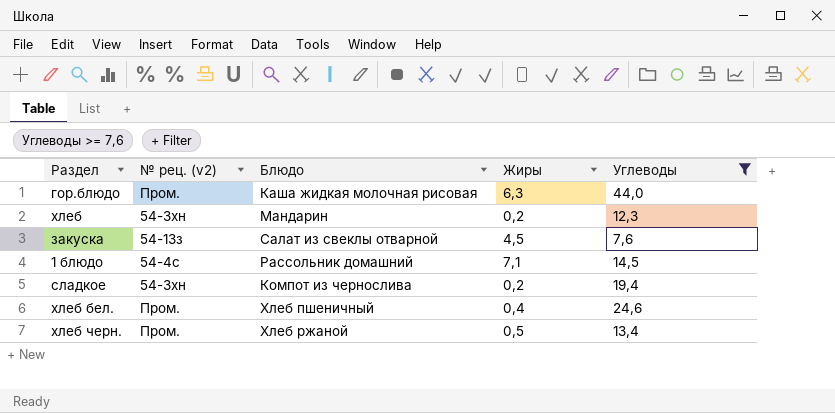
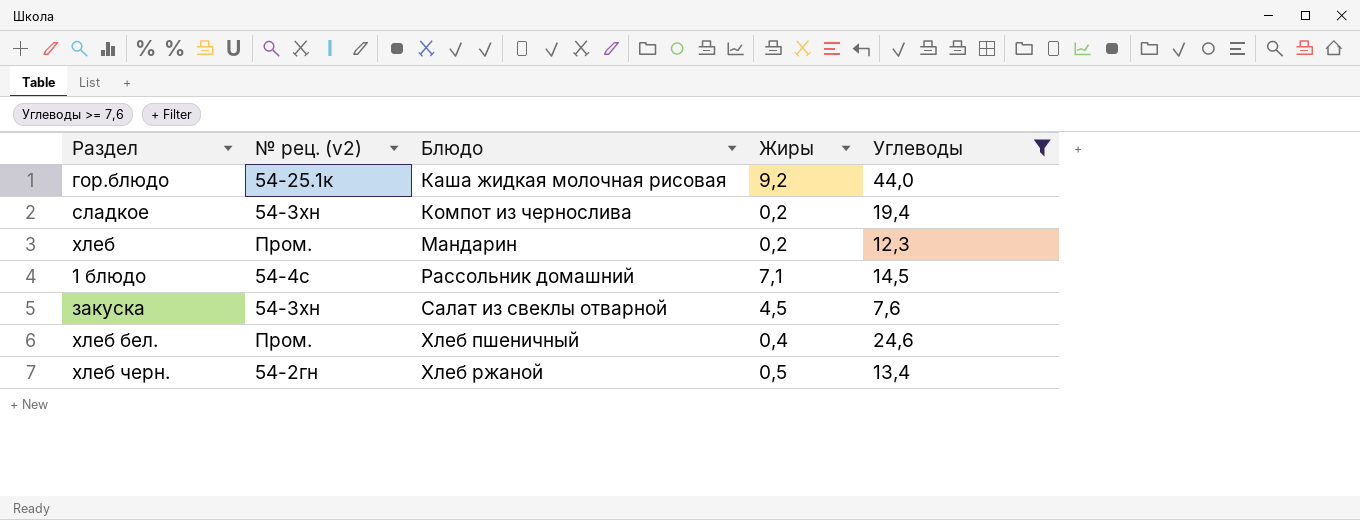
row order: none -> Блюдо ascending
гор.блюдо | № рец. (v2): Пром. -> 54-25.1к
гор.блюдо | Жиры: 6,3 -> 9,2
хлеб | № рец. (v2): 54-3хн -> Пром.
закуска | № рец. (v2): 54-13з -> 54-3хн
хлеб черн. | № рец. (v2): Пром. -> 54-2гн

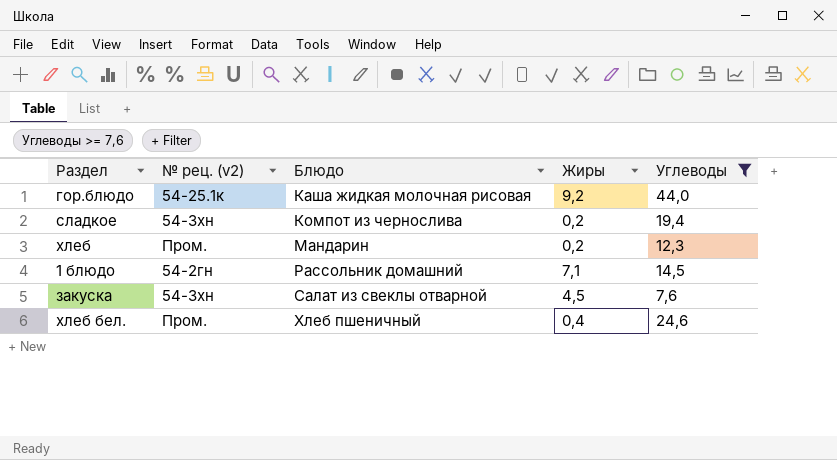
row хлеб черн.: 54-2гн | Хлеб ржаной | 0,5 | 13,4 -> none
1 блюдо | № рец. (v2): 54-4с -> 54-2гн

